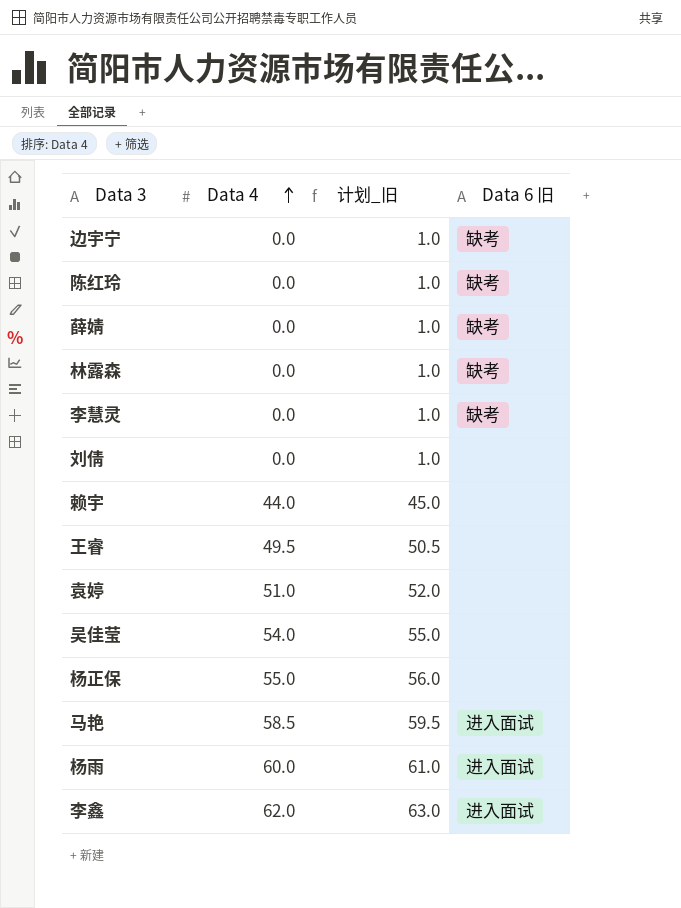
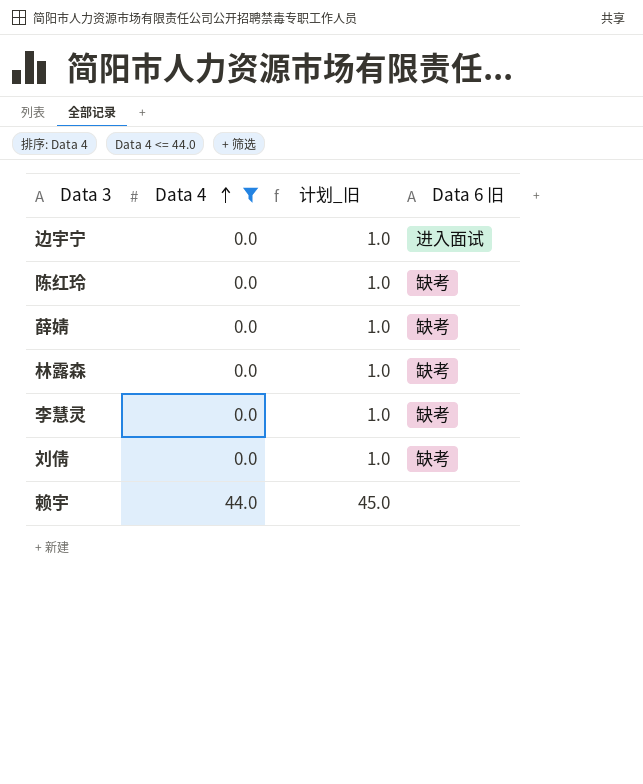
filter: none -> Data 4 <= 44.0
边宇宁 | Data 6 旧: 缺考 -> 进入面试
刘倩 | Data 6 旧: none -> 缺考

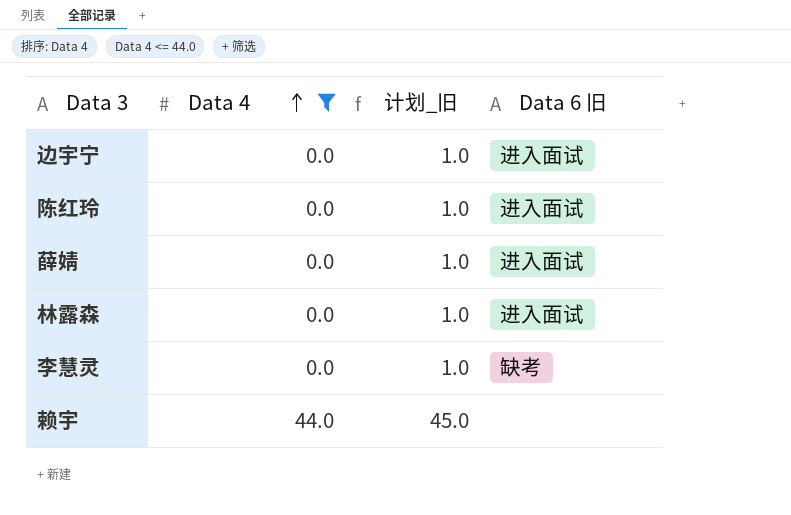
row 刘倩: 0.0 | 1.0 | 缺考 -> none
陈红玲 | Data 6 旧: 缺考 -> 进入面试
薛婧 | Data 6 旧: 缺考 -> 进入面试
林露森 | Data 6 旧: 缺考 -> 进入面试

